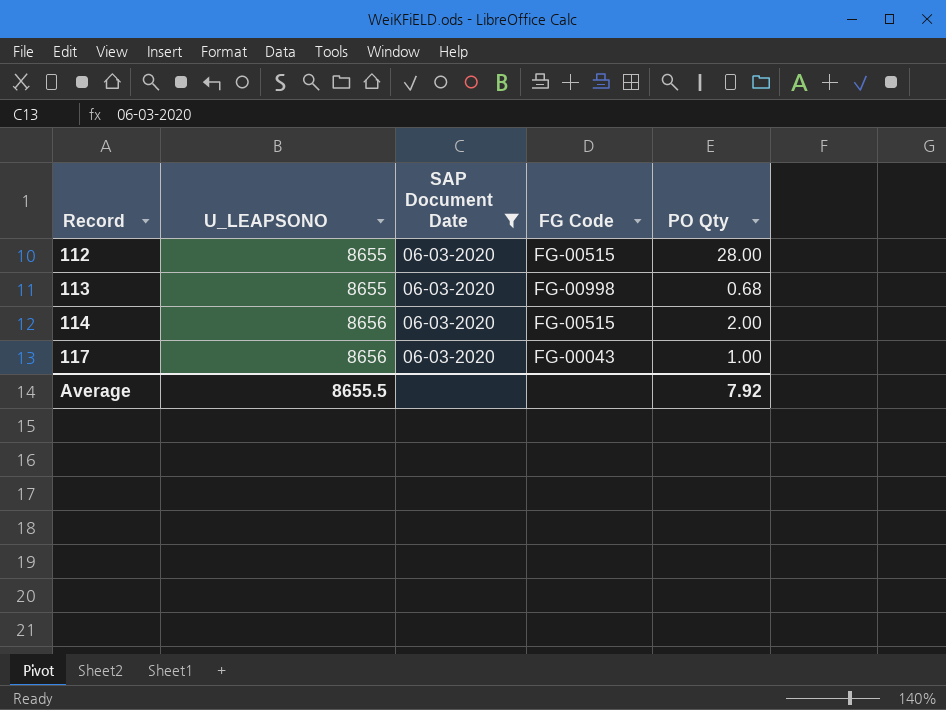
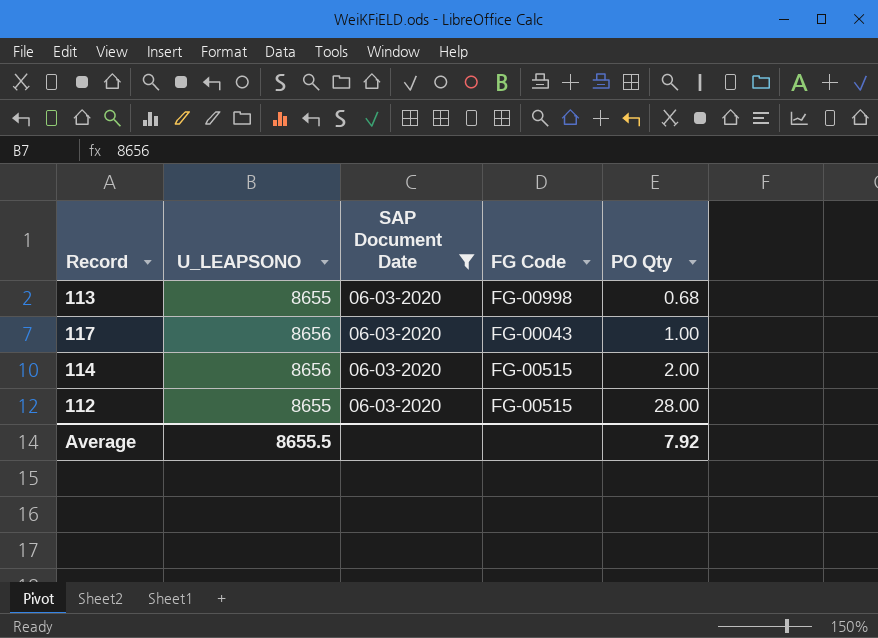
row order: Record ascending -> PO Qty ascending

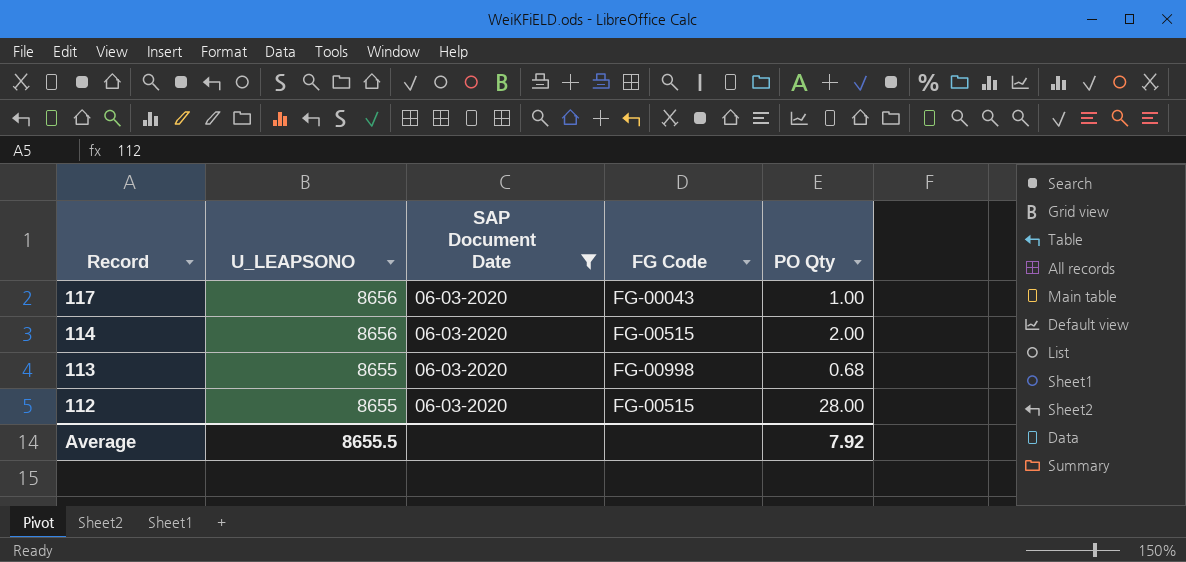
row order: PO Qty ascending -> Record descending

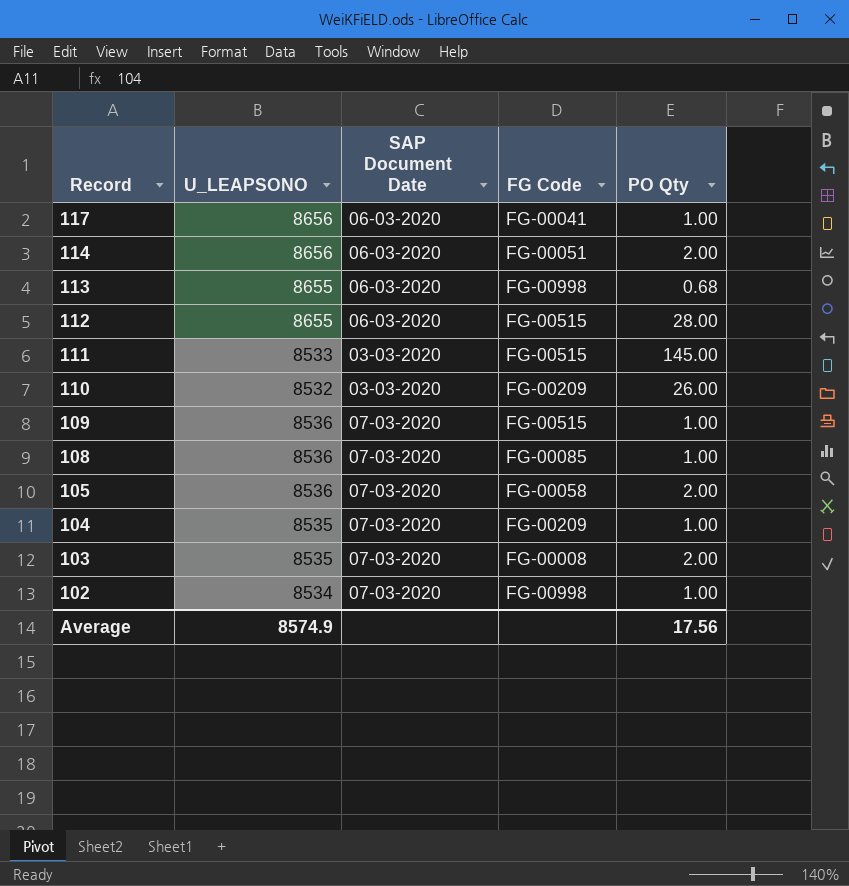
filter: SAP Document Date = 06-03-2020 -> none
117 | FG Code: FG-00043 -> FG-00041
114 | FG Code: FG-00515 -> FG-00051
Average | U_LEAPSONO: 8655.5 -> 8574.9
Average | PO Qty: 7.92 -> 17.56

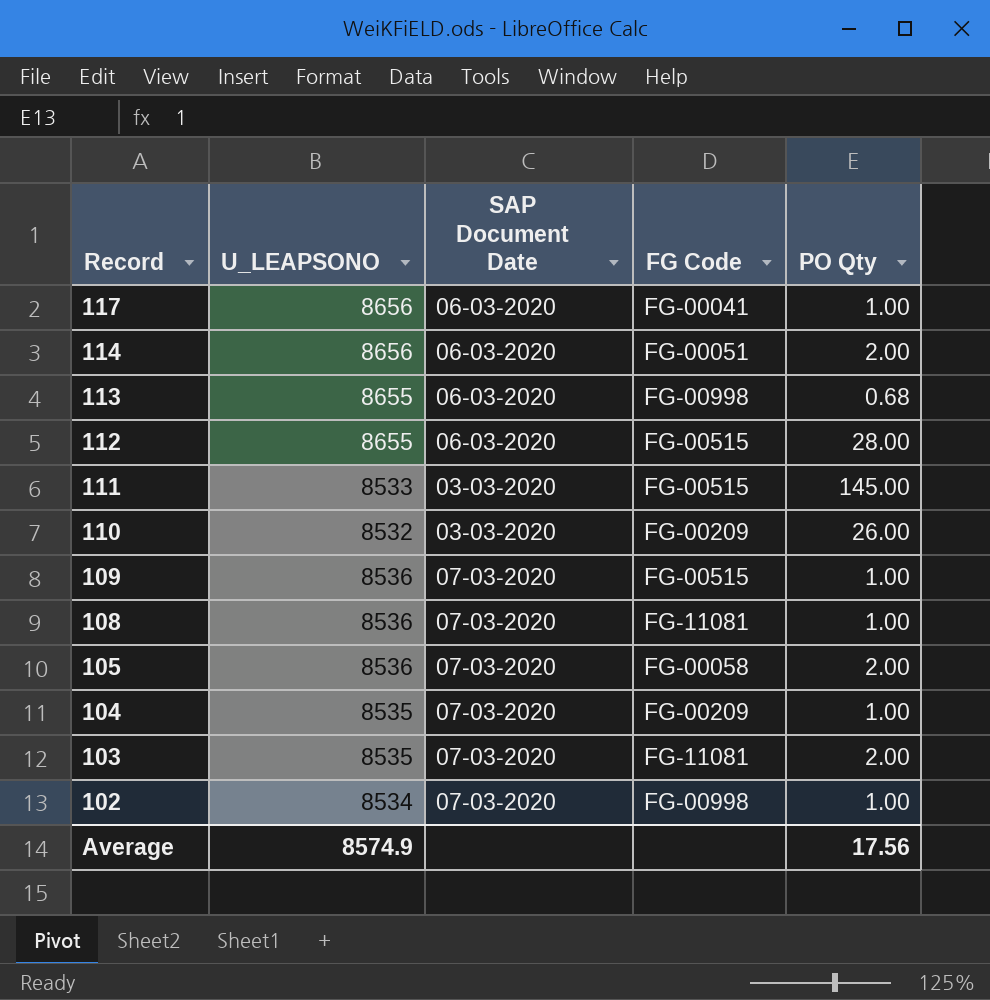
108 | FG Code: FG-00085 -> FG-11081
103 | FG Code: FG-00008 -> FG-11081

